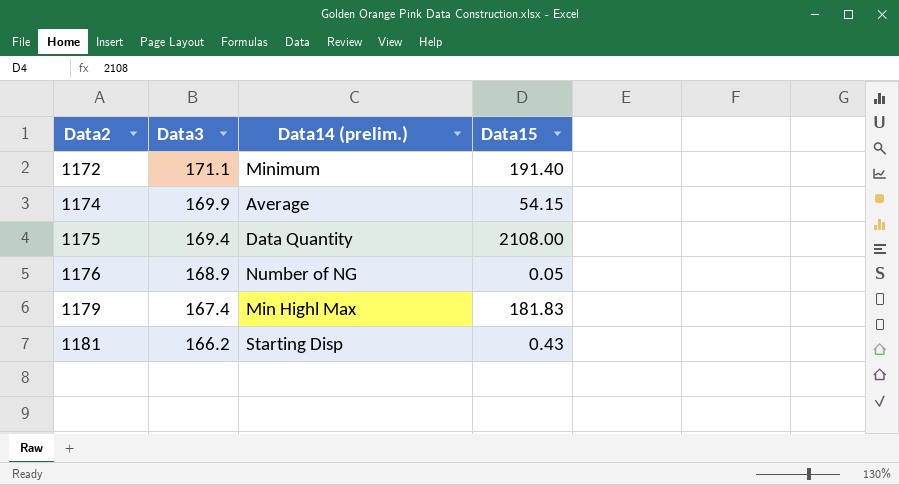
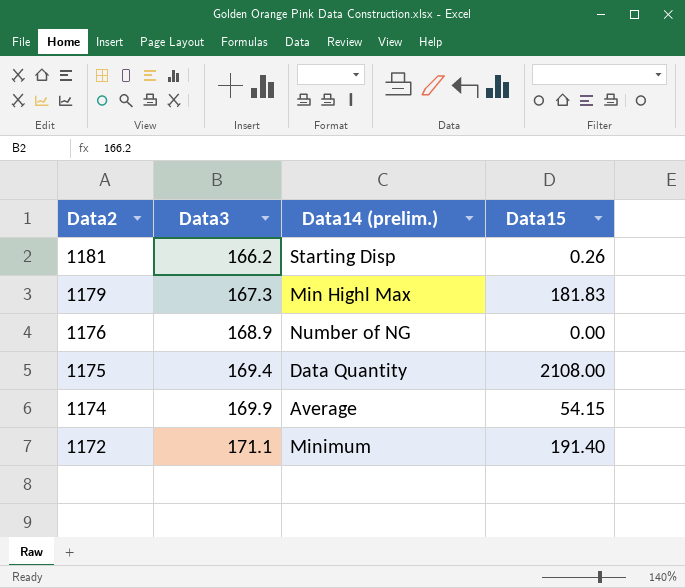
row order: Data2 ascending -> Data2 descending
1181 | Data15: 0.43 -> 0.26
1179 | Data3: 167.4 -> 167.3
1176 | Data15: 0.05 -> 0.00

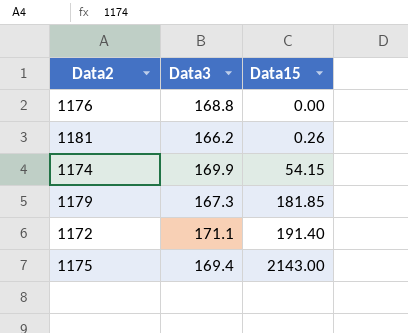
row order: Data2 descending -> Data15 ascending
column Data14 (prelim.) | position: 3 -> none
1176 | Data3: 168.9 -> 168.8
1179 | Data15: 181.83 -> 181.85
1175 | Data15: 2108.00 -> 2143.00

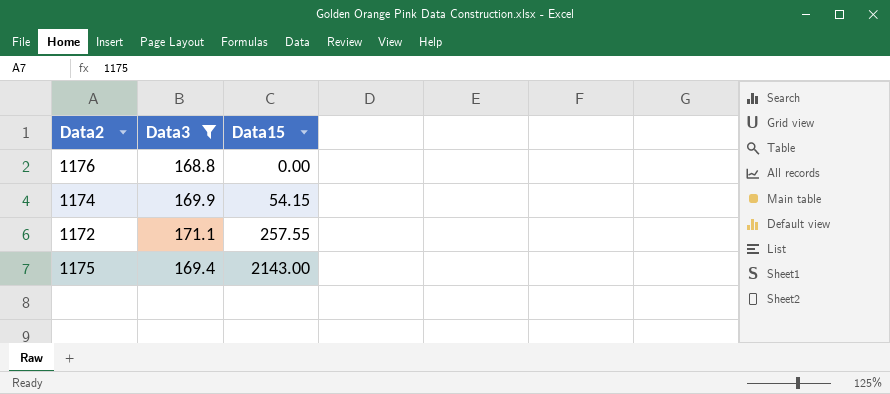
filter: none -> Data3 >= 168.8
1172 | Data15: 191.40 -> 257.55

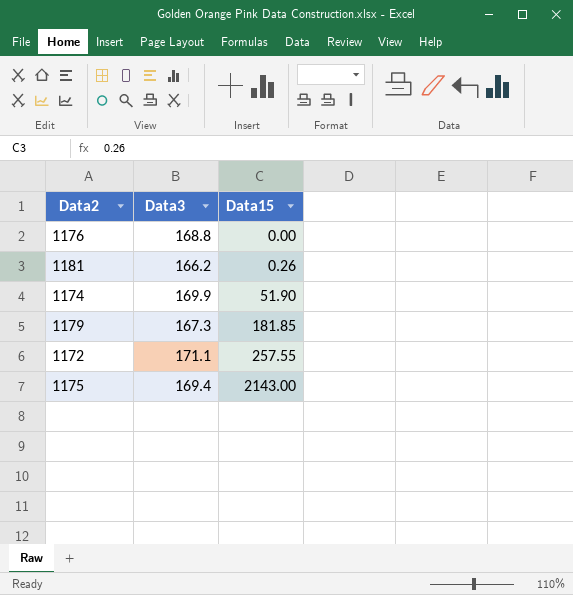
filter: Data3 >= 168.8 -> none
1174 | Data15: 54.15 -> 51.90

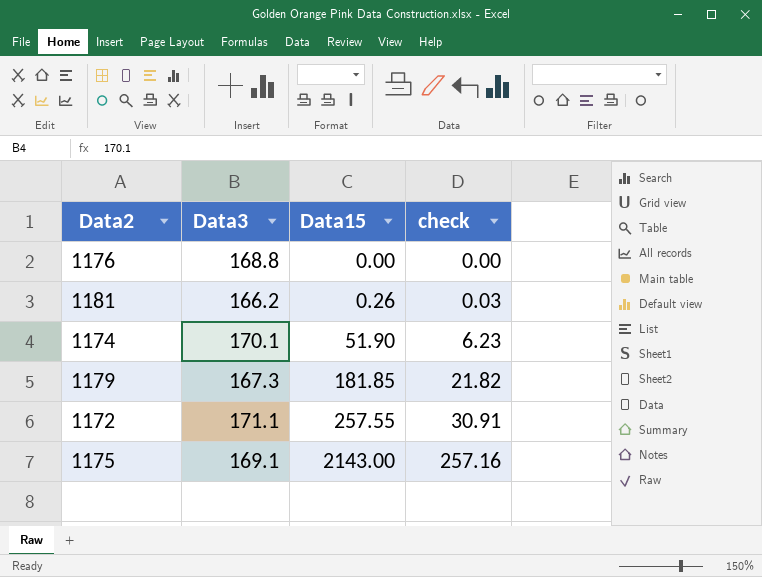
column check | formula: none -> [Data15] * 0.12
1174 | Data3: 169.9 -> 170.1
1175 | Data3: 169.4 -> 169.1

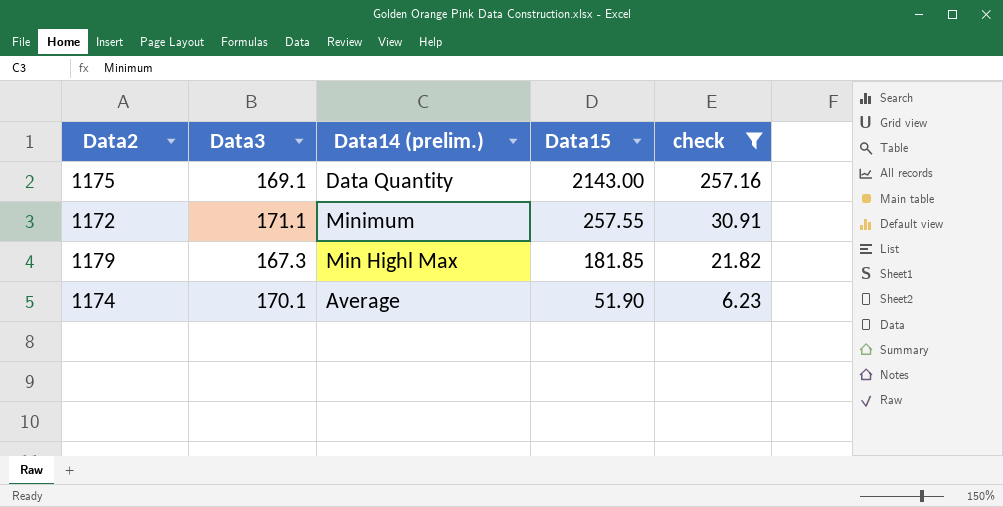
filter: none -> check >= 6.23
row order: Data15 ascending -> Data15 descending
column Data14 (prelim.) | position: none -> 3

